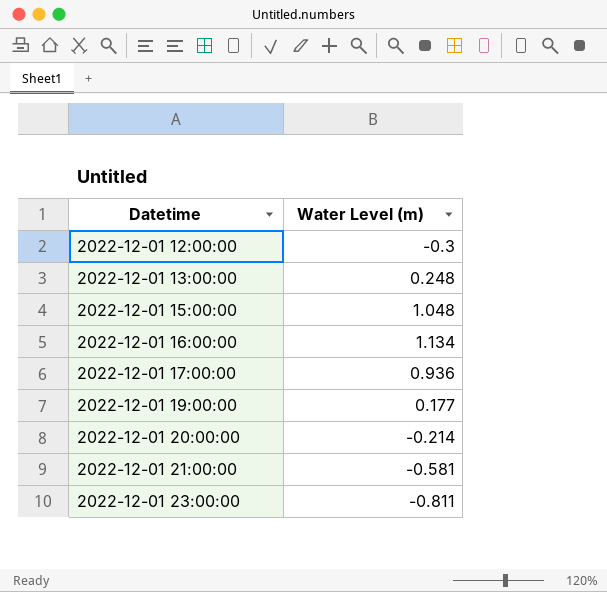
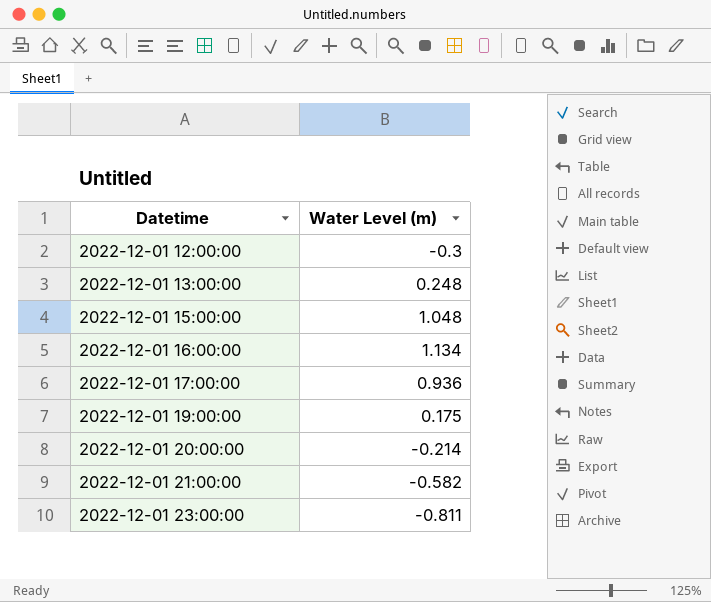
2022-12-01 19:00:00 | Water Level (m): 0.177 -> 0.175
2022-12-01 21:00:00 | Water Level (m): -0.581 -> -0.582

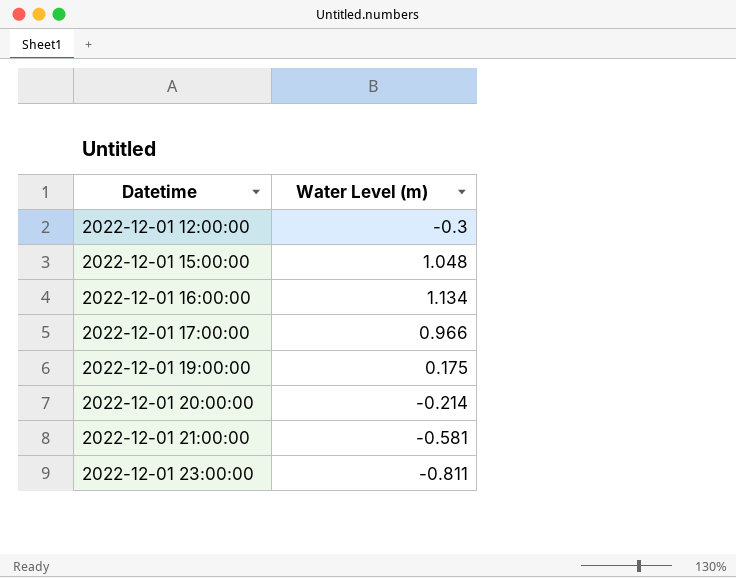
row 2022-12-01 13:00:00: 0.248 -> none
2022-12-01 17:00:00 | Water Level (m): 0.936 -> 0.966
2022-12-01 21:00:00 | Water Level (m): -0.582 -> -0.581

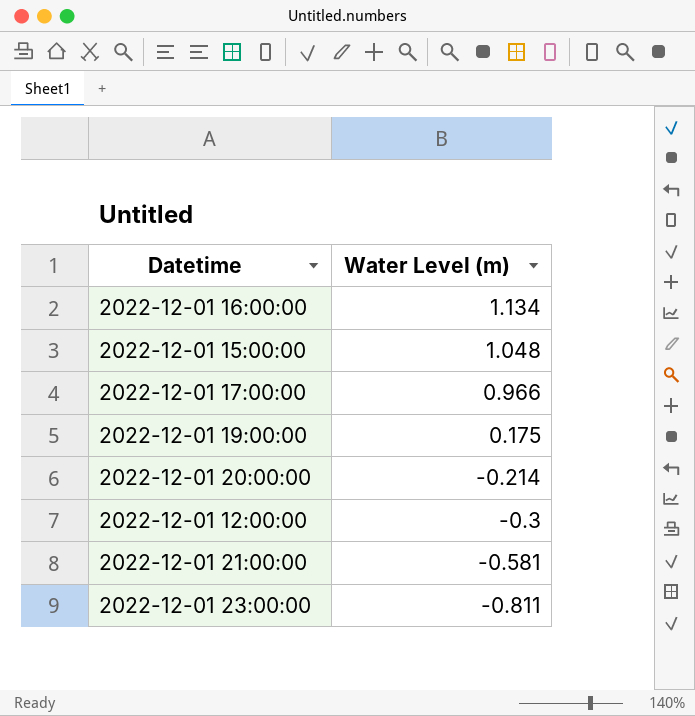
row order: Datetime ascending -> Water Level (m) descending

